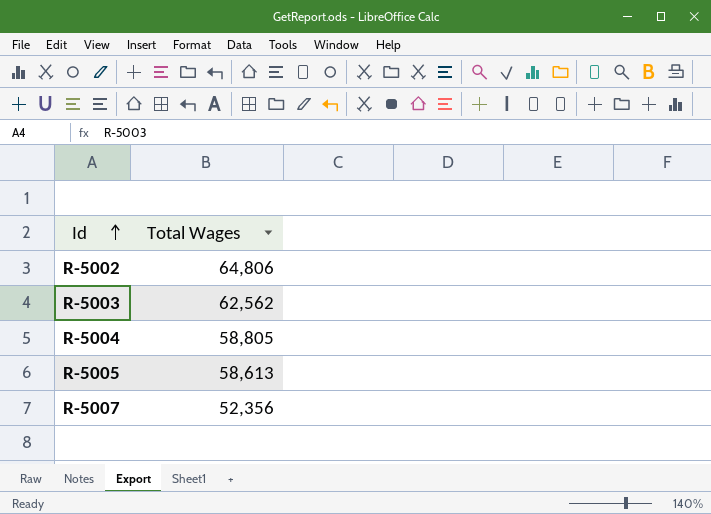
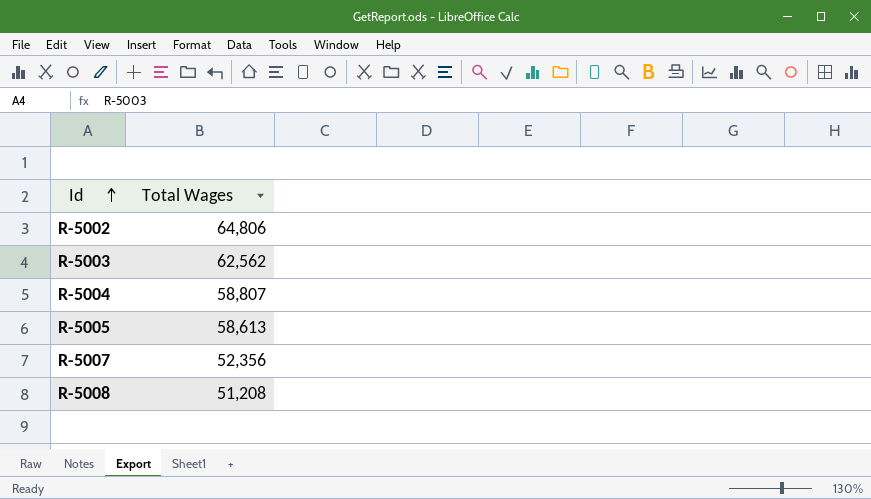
R-5004 | Total Wages: 58,805 -> 58,807
row R-5008: none -> 51,208

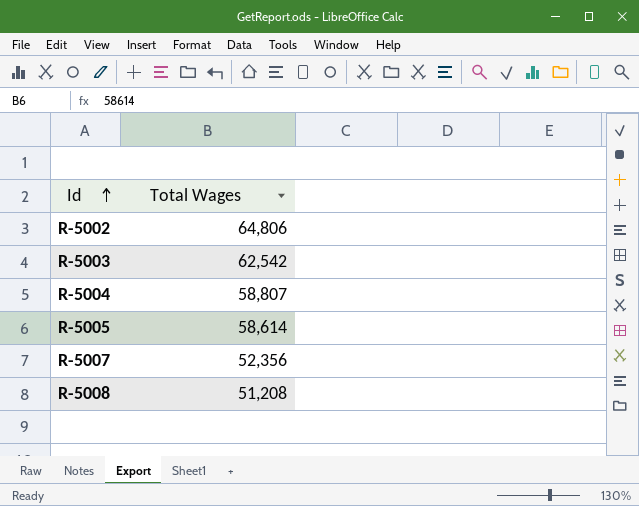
R-5003 | Total Wages: 62,562 -> 62,542
R-5005 | Total Wages: 58,613 -> 58,614

